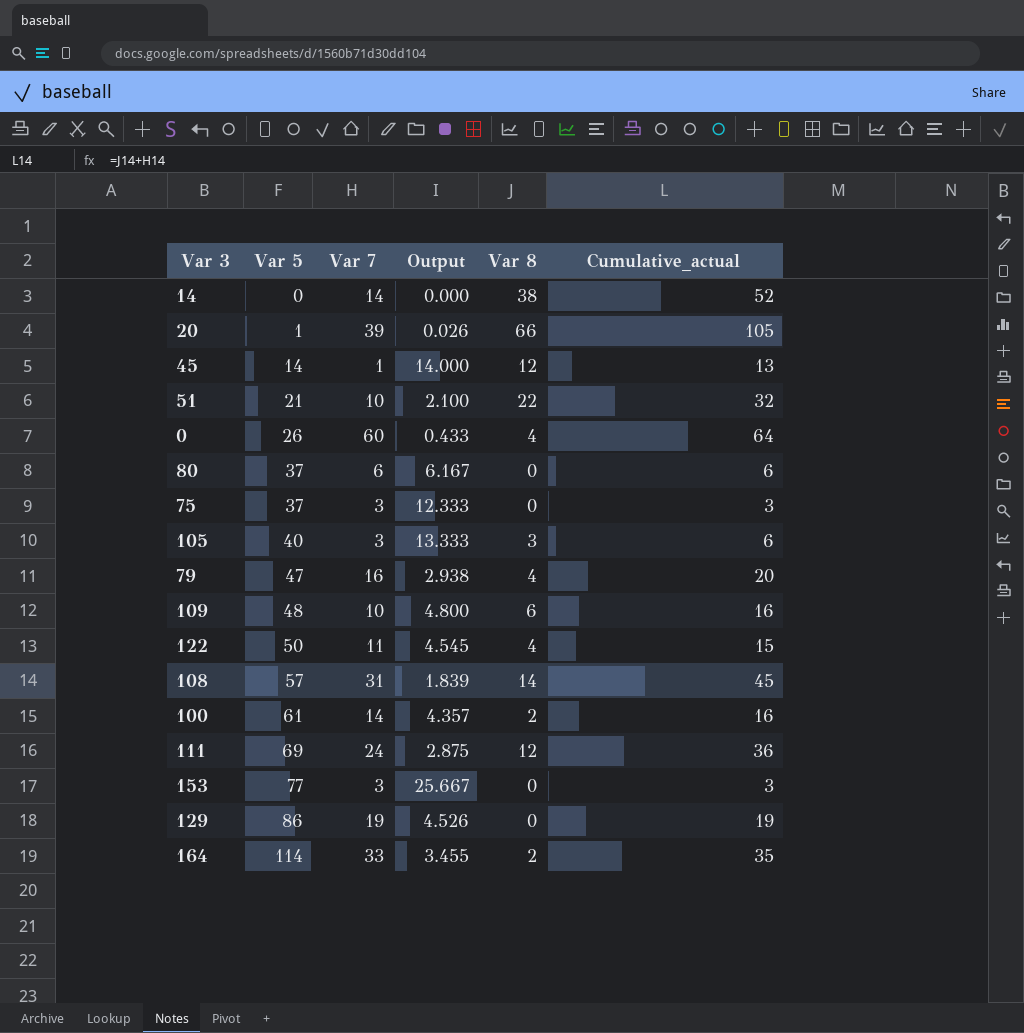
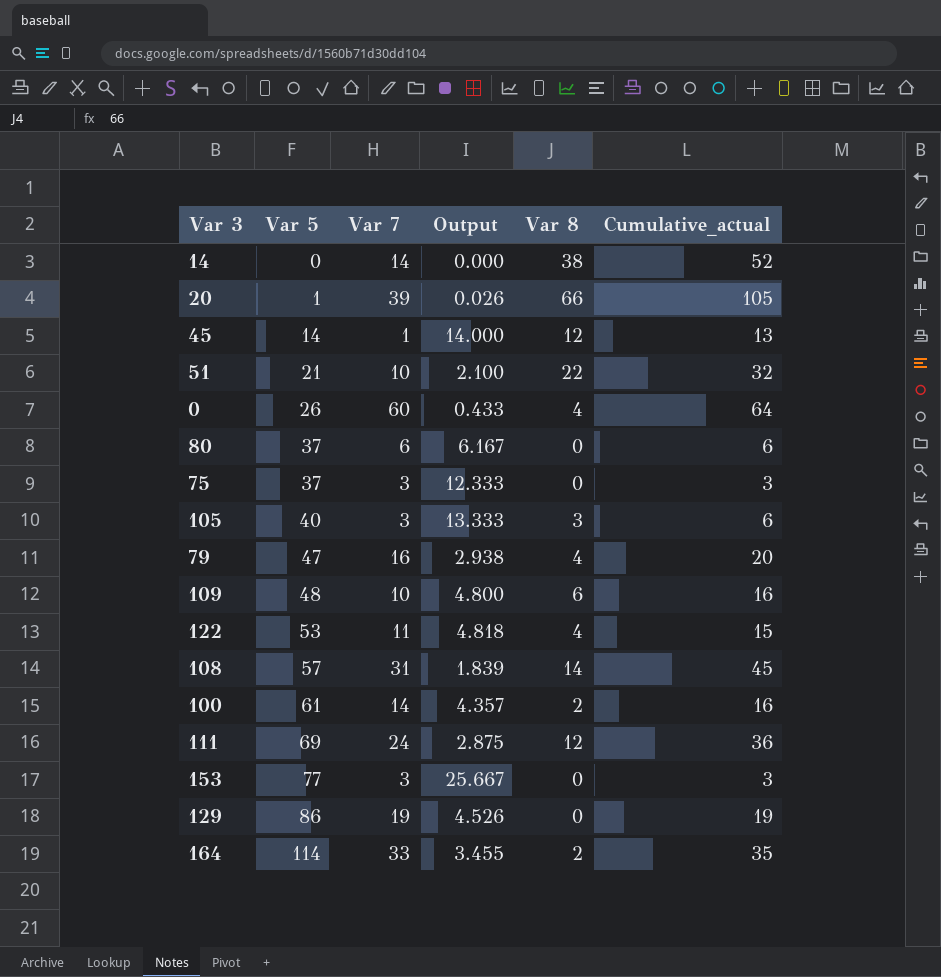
122 | Var 5: 50 -> 53
122 | Output: 4.545 -> 4.818

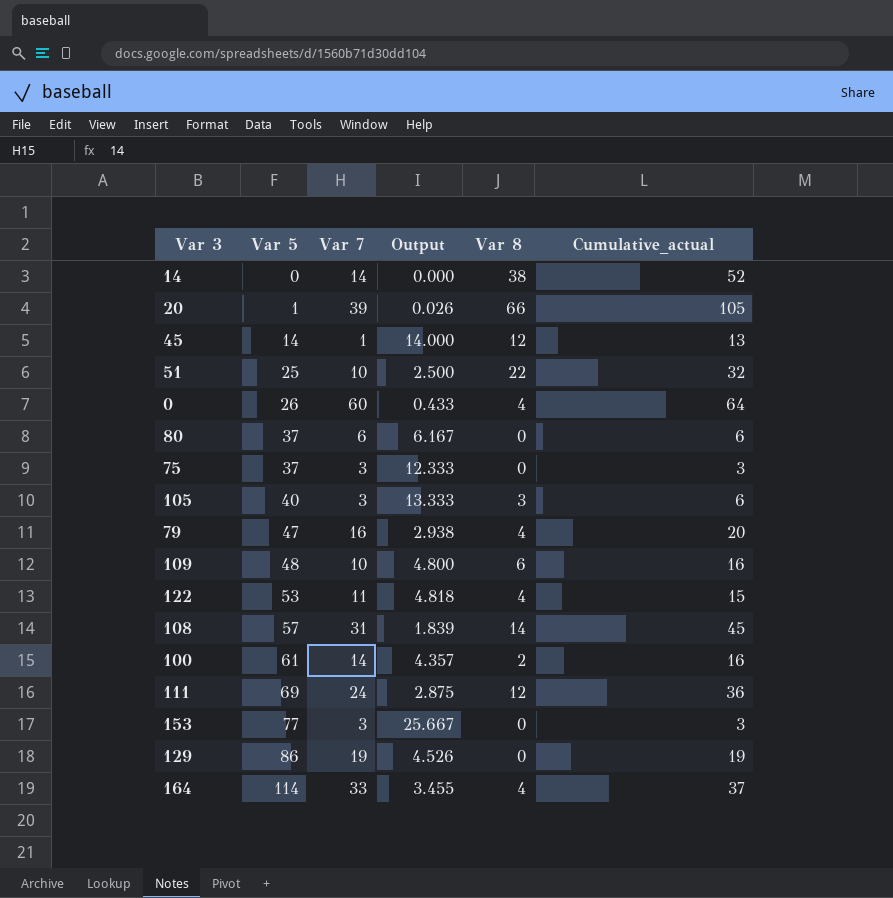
51 | Var 5: 21 -> 25
51 | Output: 2.100 -> 2.500
164 | Var 8: 2 -> 4
164 | Cumulative_actual: 35 -> 37

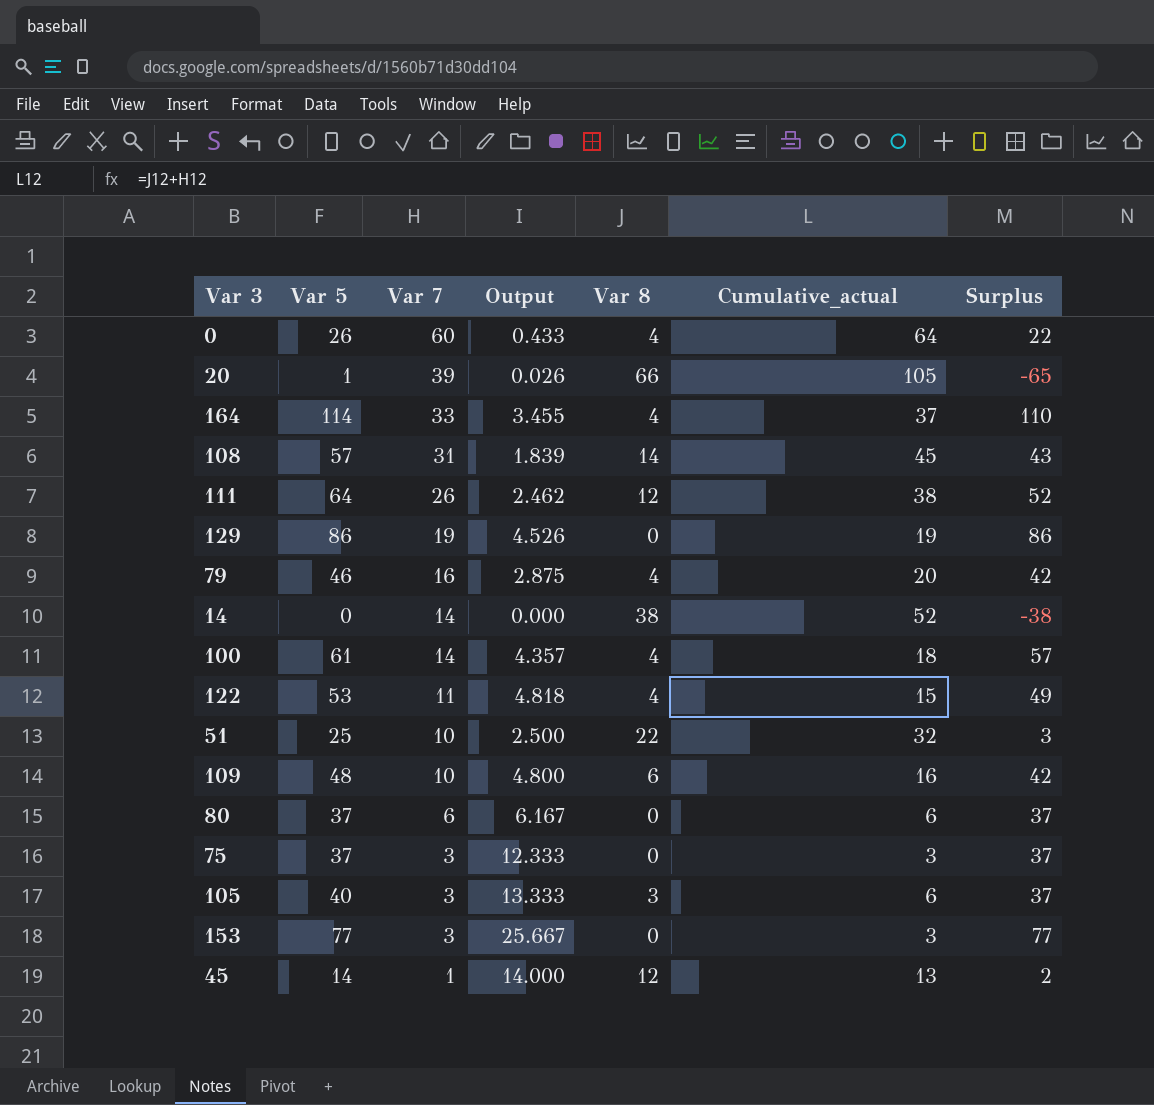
row order: Var 5 ascending -> Var 7 descending
column Surplus | formula: none -> [Var 5] - [Var 8]
111 | Var 5: 69 -> 64
111 | Var 7: 24 -> 26
111 | Output: 2.875 -> 2.462
111 | Cumulative_actual: 36 -> 38
79 | Var 5: 47 -> 46
79 | Output: 2.938 -> 2.875
100 | Var 8: 2 -> 4
100 | Cumulative_actual: 16 -> 18

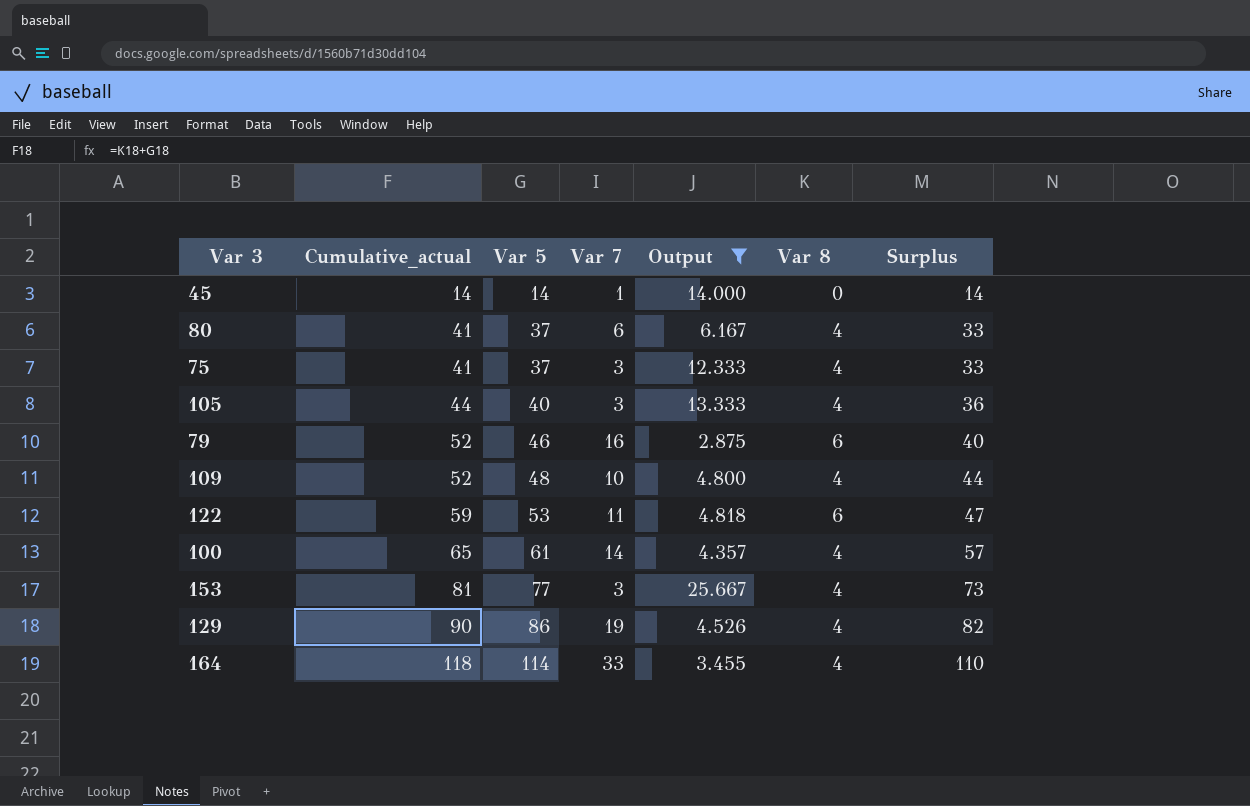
filter: none -> Output >= 2.875
row order: Var 7 descending -> Cumulative_actual ascending
column Cumulative_actual | formula: [Var 7] + [Var 8] -> [Var 5] + [Var 8]
column Cumulative_actual | position: 6 -> 2
45 | Var 8: 12 -> 0
45 | Surplus: 2 -> 14
80 | Var 8: 0 -> 4
80 | Surplus: 37 -> 33
75 | Var 8: 0 -> 4
75 | Surplus: 37 -> 33
105 | Var 8: 3 -> 4
105 | Surplus: 37 -> 36
79 | Var 8: 4 -> 6
79 | Surplus: 42 -> 40
109 | Var 8: 6 -> 4
109 | Surplus: 42 -> 44
122 | Var 8: 4 -> 6
122 | Surplus: 49 -> 47
153 | Var 8: 0 -> 4
153 | Surplus: 77 -> 73
129 | Var 8: 0 -> 4
129 | Surplus: 86 -> 82

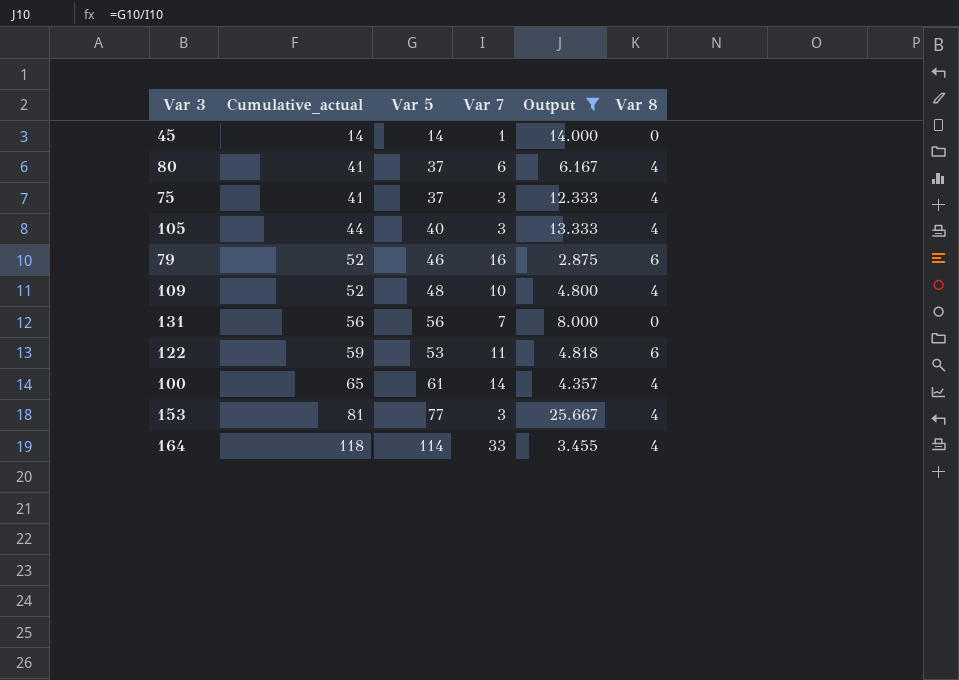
column Surplus | formula: [Var 5] - [Var 8] -> none
row 129: 90 | 86 | 19 | 4.526 | 4 | 82 -> none
row 131: none -> 56 | 56 | 7 | 8.000 | 0

